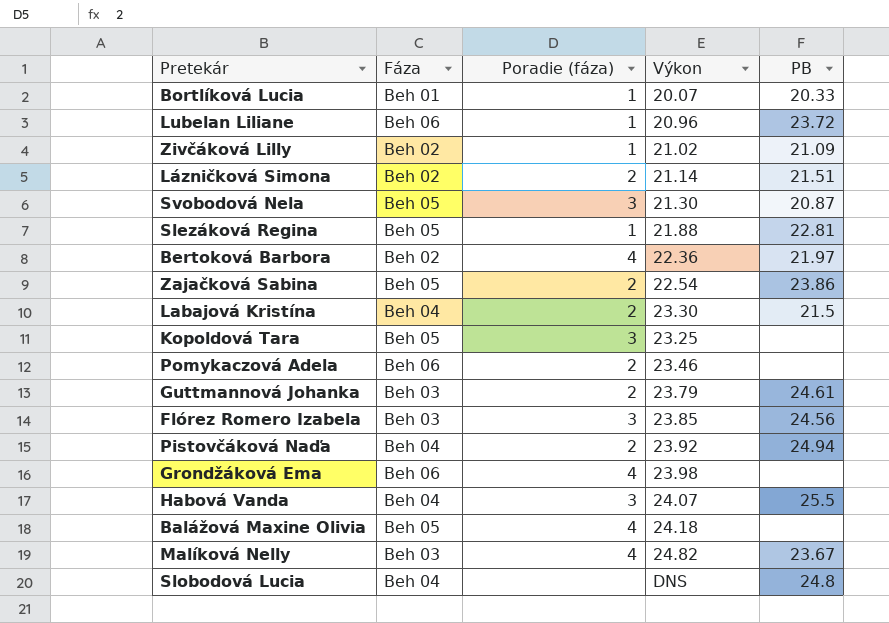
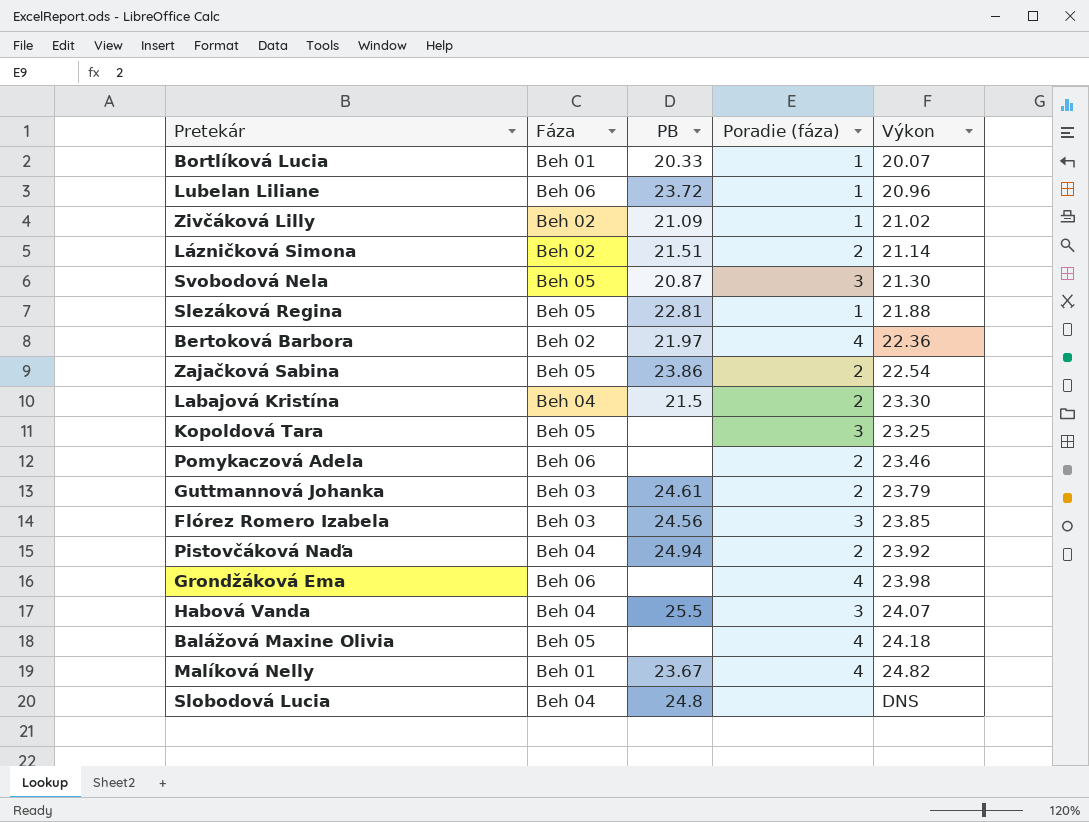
column PB | position: 5 -> 3
Malíková Nelly | Fáza: Beh 03 -> Beh 01

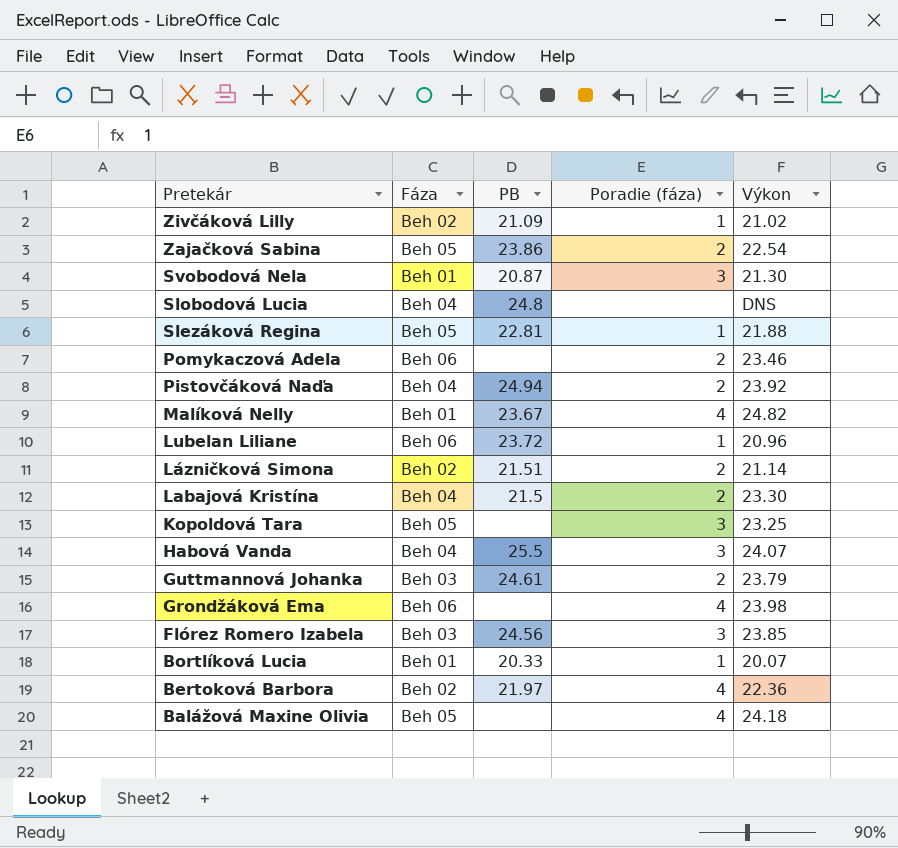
row order: none -> Pretekár descending
Svobodová Nela | Fáza: Beh 05 -> Beh 01

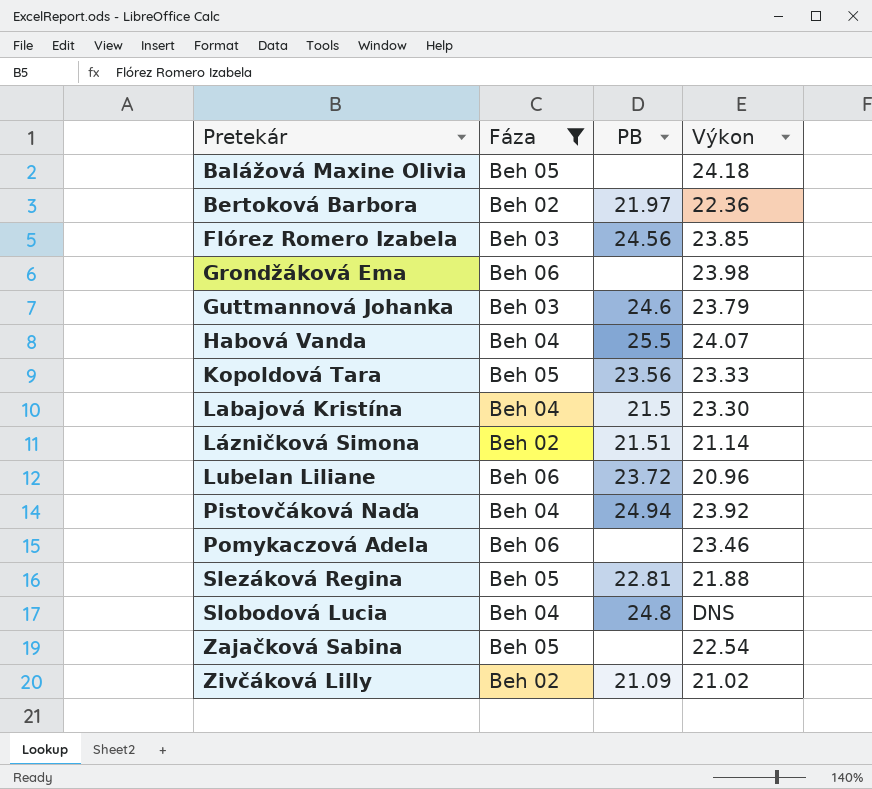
filter: none -> Fáza != Beh 01
row order: Pretekár descending -> Pretekár ascending
column Poradie (fáza) | position: 4 -> none
Guttmannová Johanka | PB: 24.61 -> 24.6
Kopoldová Tara | PB: none -> 23.56
Kopoldová Tara | Výkon: 23.25 -> 23.33
Zajačková Sabina | PB: 23.86 -> none

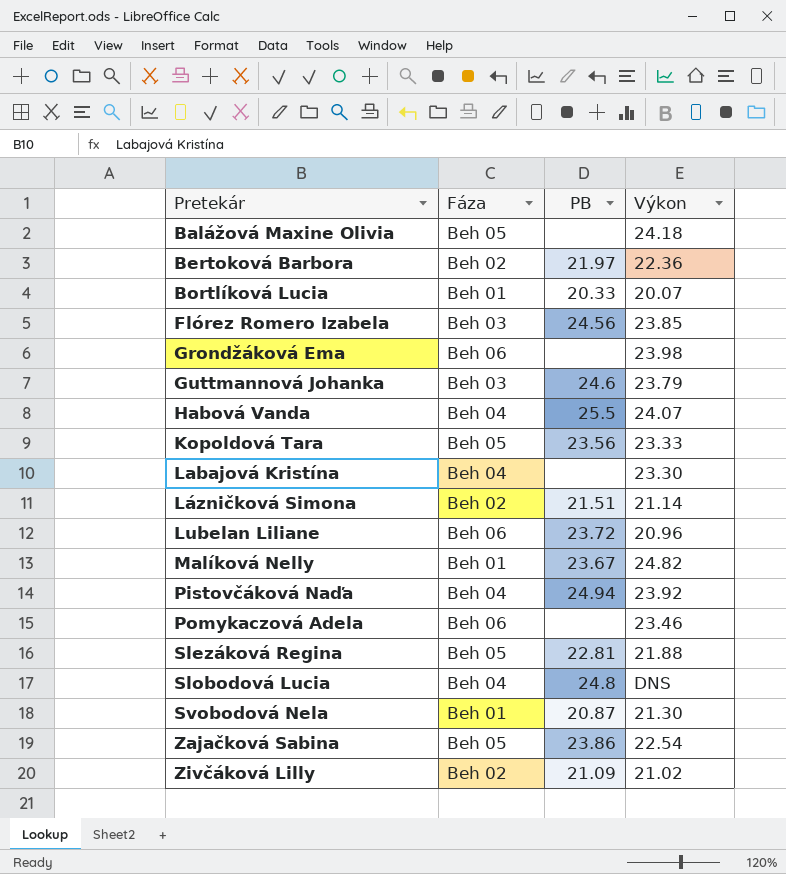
filter: Fáza != Beh 01 -> none
Labajová Kristína | PB: 21.5 -> none
Zajačková Sabina | PB: none -> 23.86

